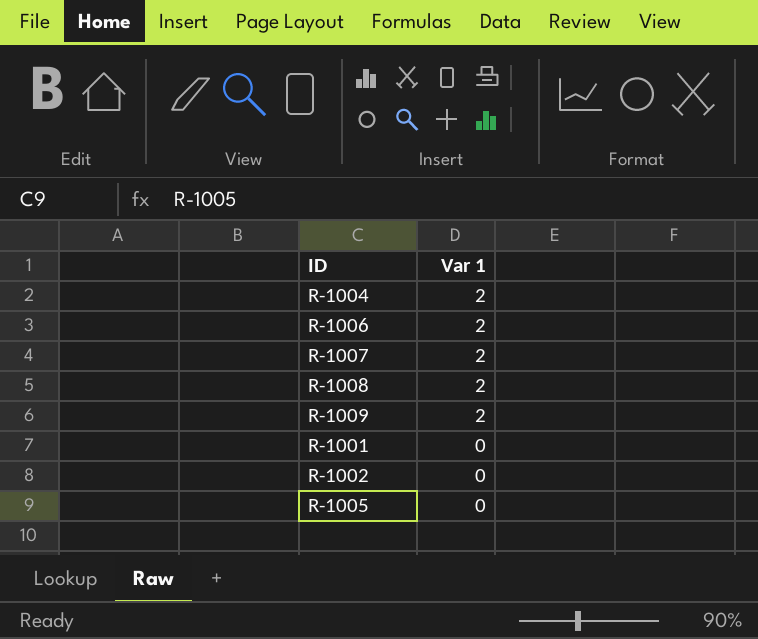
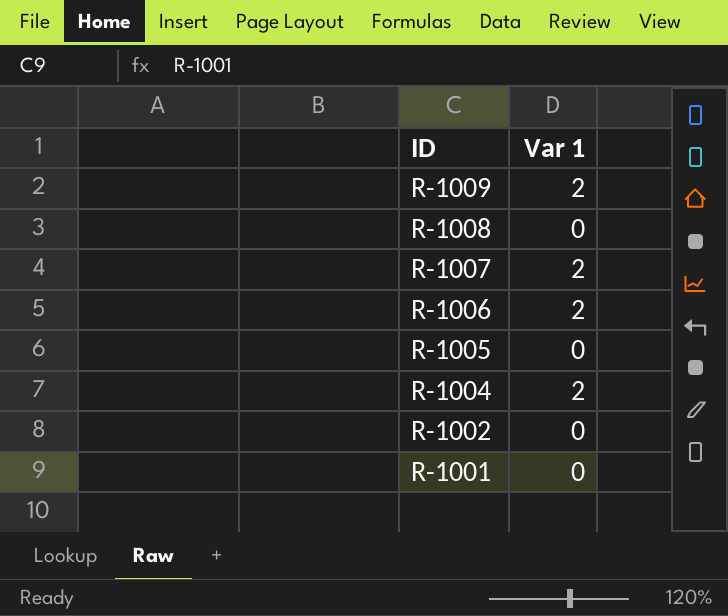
row order: Var 1 descending -> ID descending
R-1008 | Var 1: 2 -> 0

